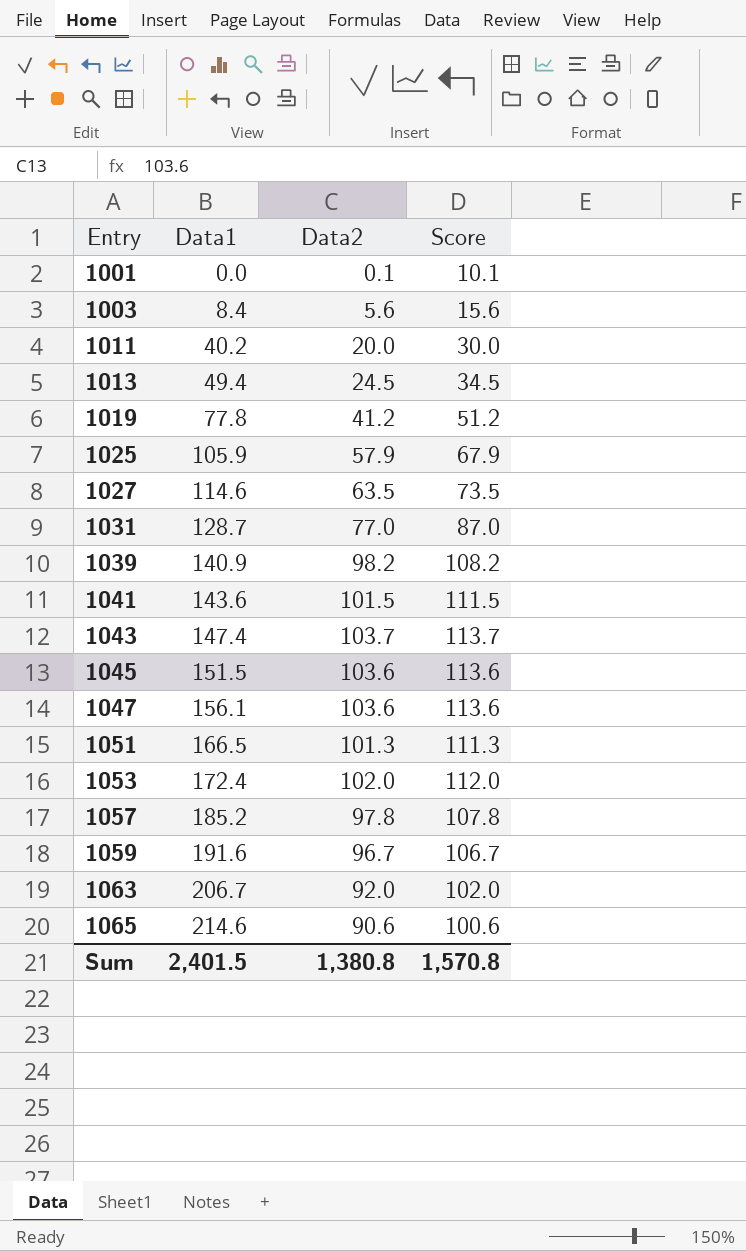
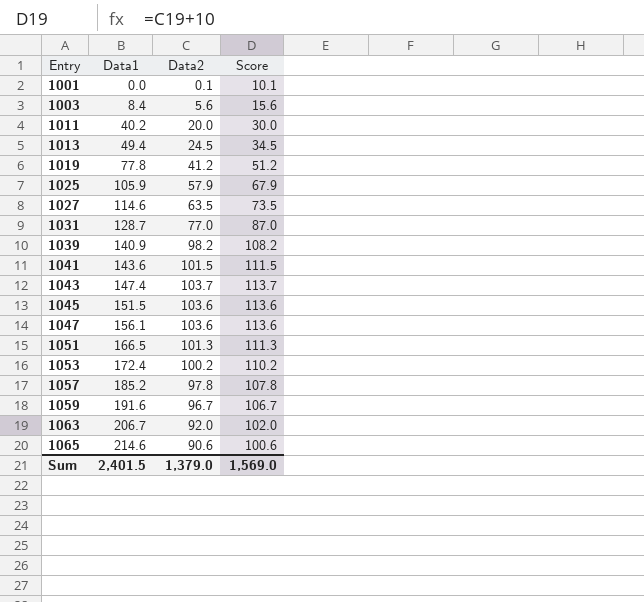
1053 | Data2: 102.0 -> 100.2
1053 | Score: 112.0 -> 110.2
Sum | Data2: 1,380.8 -> 1,379.0
Sum | Score: 1,570.8 -> 1,569.0

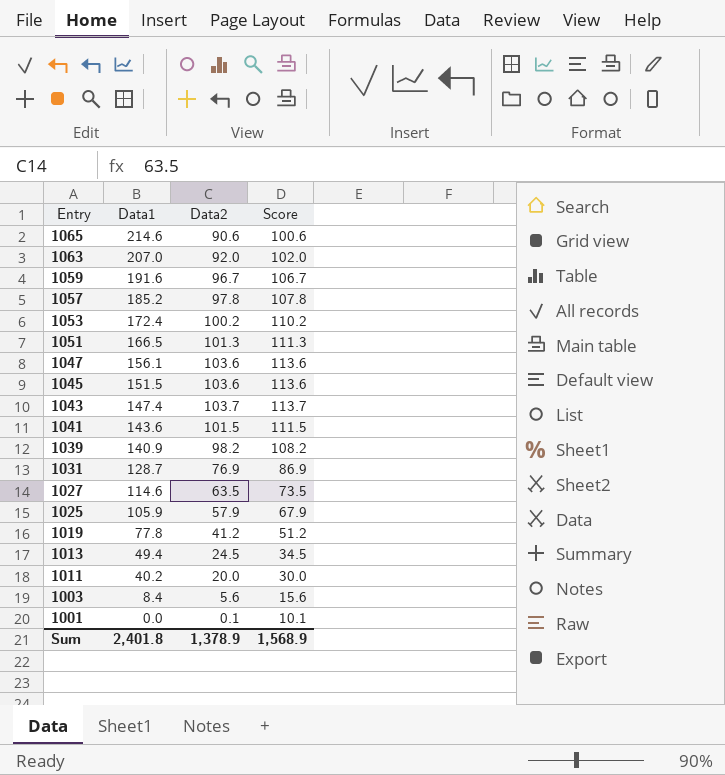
row order: Entry ascending -> Entry descending
1063 | Data1: 206.7 -> 207.0
1031 | Data2: 77.0 -> 76.9
1031 | Score: 87.0 -> 86.9
Sum | Data1: 2,401.5 -> 2,401.8
Sum | Data2: 1,379.0 -> 1,378.9
Sum | Score: 1,569.0 -> 1,568.9

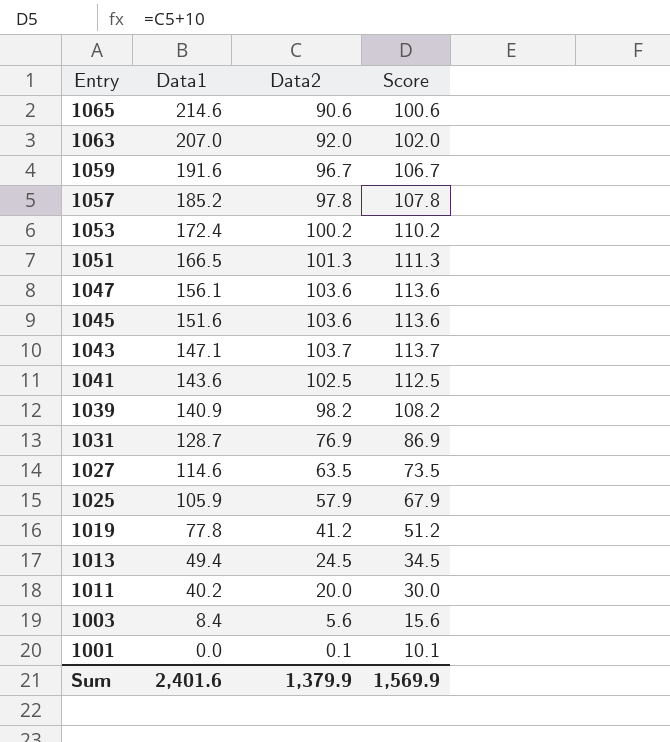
1045 | Data1: 151.5 -> 151.6
1043 | Data1: 147.4 -> 147.1
1041 | Data2: 101.5 -> 102.5
1041 | Score: 111.5 -> 112.5
Sum | Data1: 2,401.8 -> 2,401.6
Sum | Data2: 1,378.9 -> 1,379.9
Sum | Score: 1,568.9 -> 1,569.9

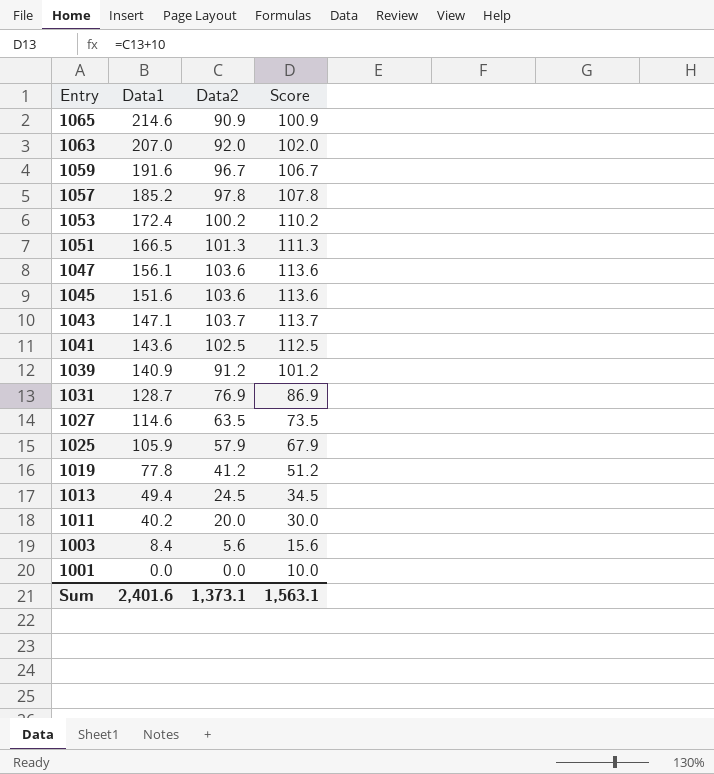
1065 | Data2: 90.6 -> 90.9
1065 | Score: 100.6 -> 100.9
1039 | Data2: 98.2 -> 91.2
1039 | Score: 108.2 -> 101.2
1001 | Data2: 0.1 -> 0.0
1001 | Score: 10.1 -> 10.0
Sum | Data2: 1,379.9 -> 1,373.1
Sum | Score: 1,569.9 -> 1,563.1

